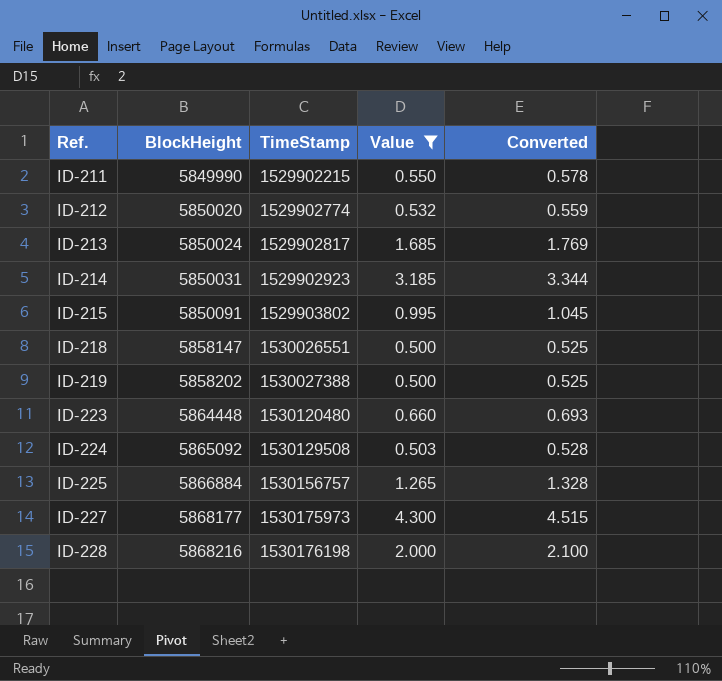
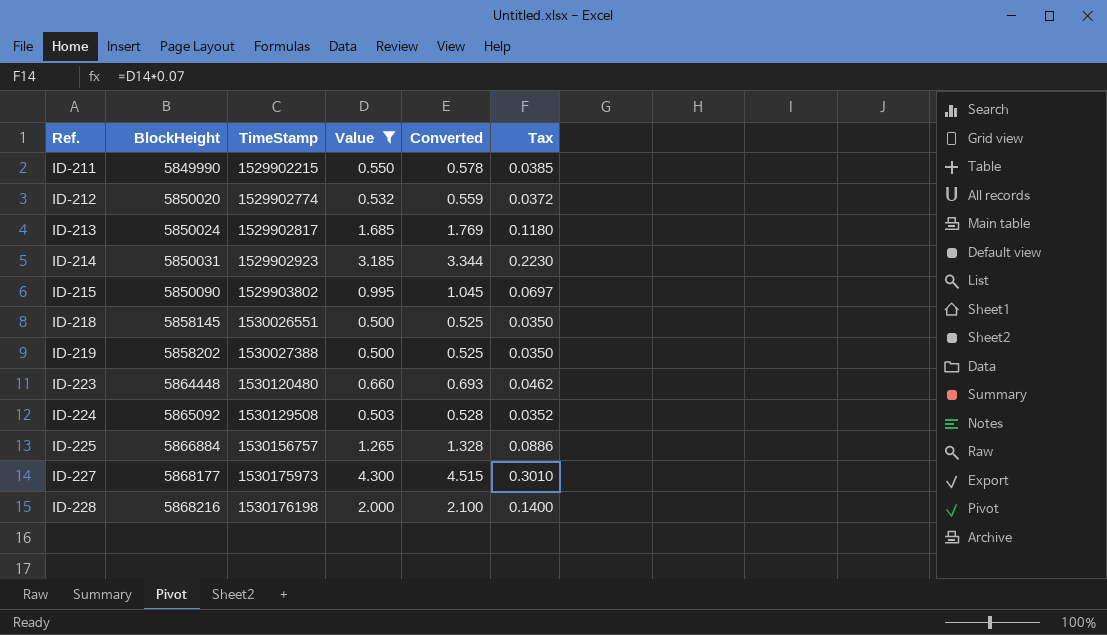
column Tax | formula: none -> [Value] * 0.07
ID-215 | BlockHeight: 5850091 -> 5850090
ID-218 | BlockHeight: 5858147 -> 5858145

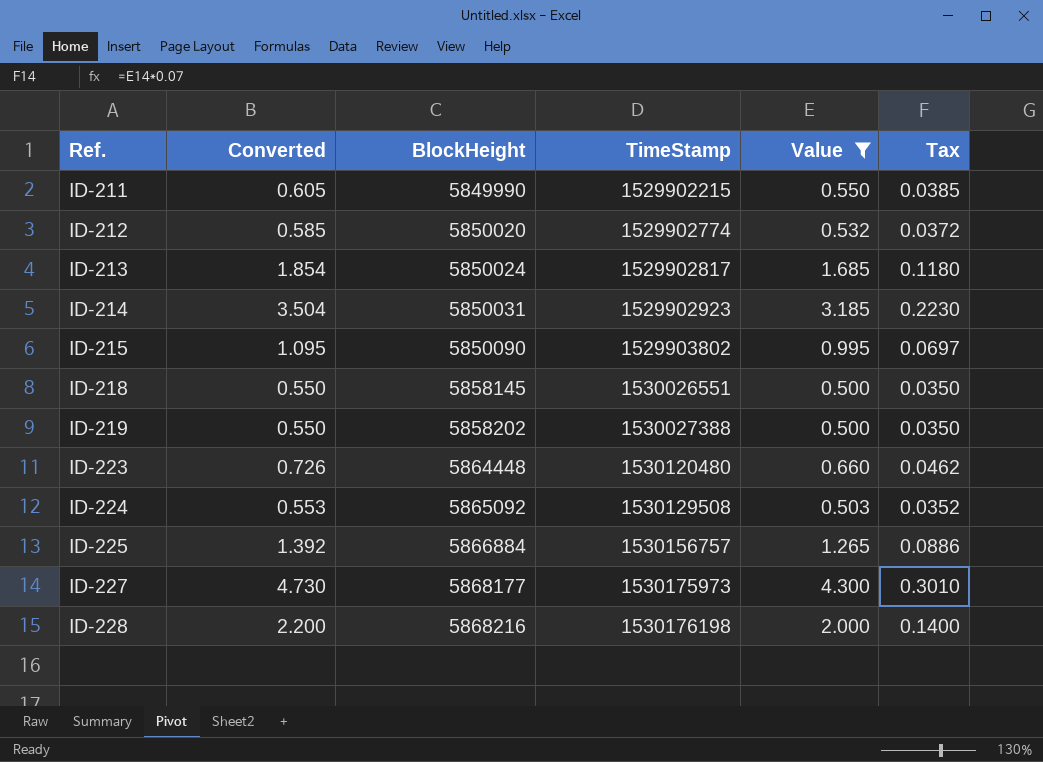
column Converted | formula: [Value] * 1.05 -> [Value] * 1.1
column Converted | position: 5 -> 2

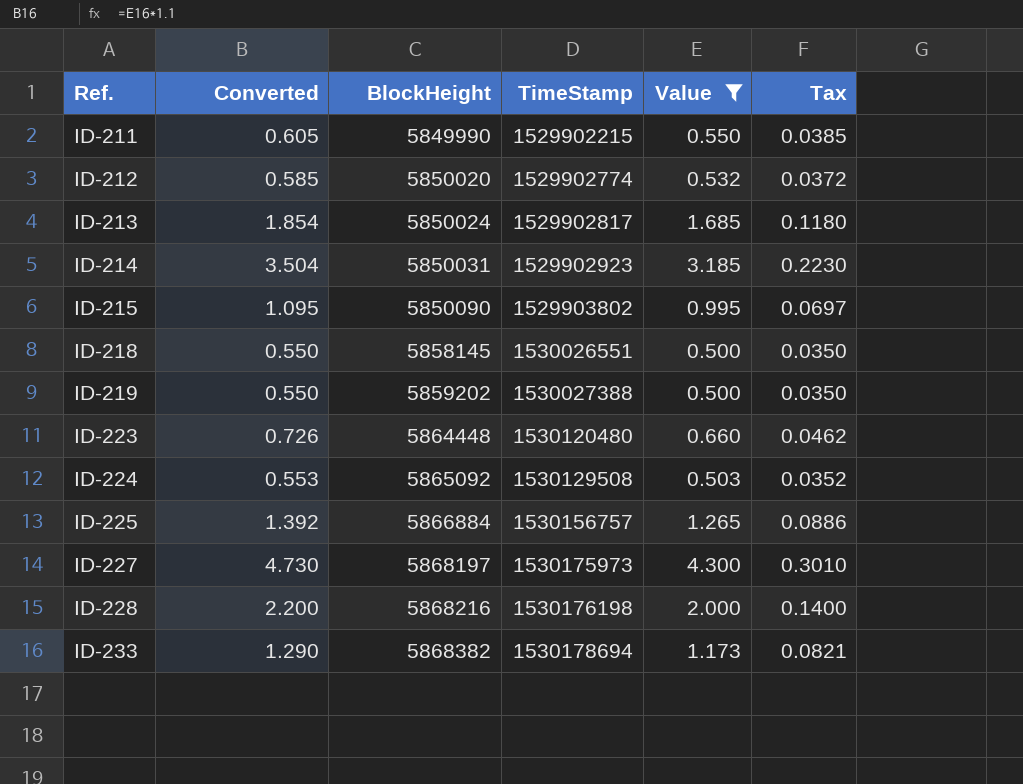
ID-219 | BlockHeight: 5858202 -> 5859202
ID-227 | BlockHeight: 5868177 -> 5868197
row ID-233: none -> 1.290 | 5868382 | 1530178694 | 1.173 | 0.0821

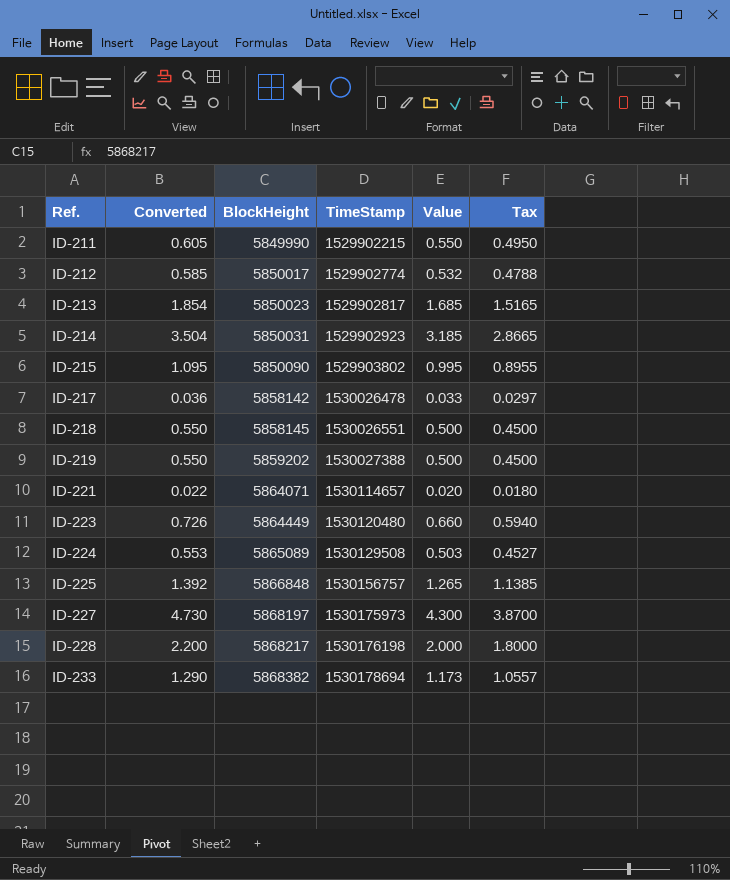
filter: Value >= 0.500 -> none
column Tax | formula: [Value] * 0.07 -> [Value] * 0.9
ID-212 | BlockHeight: 5850020 -> 5850017
ID-213 | BlockHeight: 5850024 -> 5850023
ID-223 | BlockHeight: 5864448 -> 5864449
ID-224 | BlockHeight: 5865092 -> 5865089
ID-225 | BlockHeight: 5866884 -> 5866848
ID-228 | BlockHeight: 5868216 -> 5868217

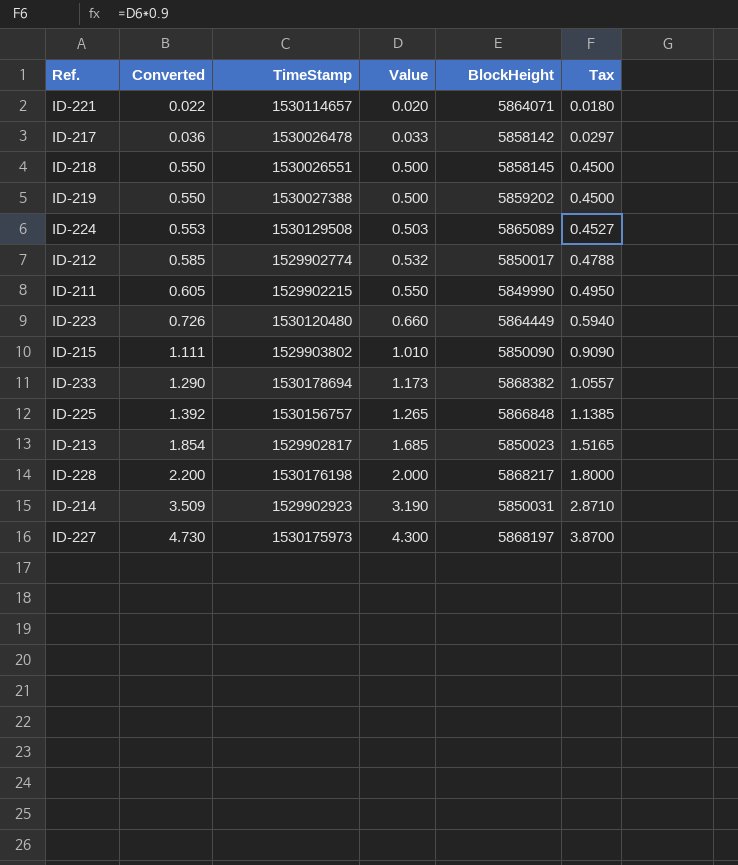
row order: Ref. ascending -> Converted ascending
column BlockHeight | position: 3 -> 5
ID-215 | Converted: 1.095 -> 1.111
ID-215 | Value: 0.995 -> 1.010
ID-215 | Tax: 0.8955 -> 0.9090
ID-214 | Converted: 3.504 -> 3.509
ID-214 | Value: 3.185 -> 3.190
ID-214 | Tax: 2.8665 -> 2.8710

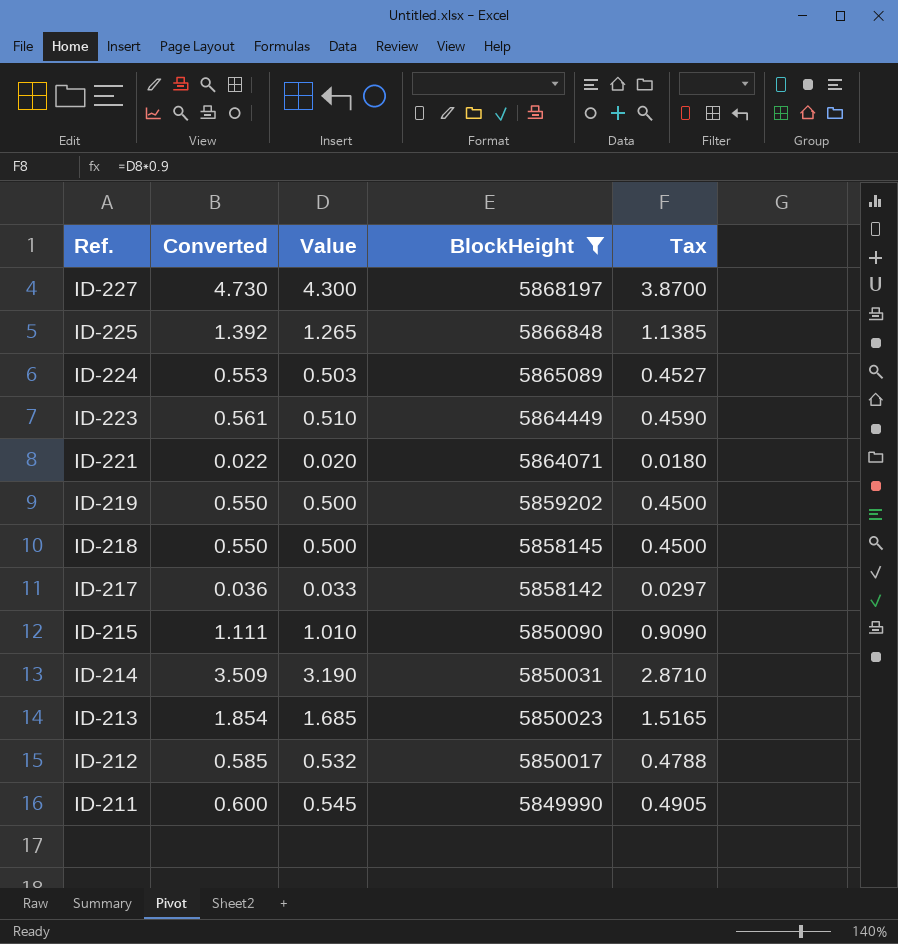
filter: none -> BlockHeight <= 5868197
row order: Converted ascending -> Ref. descending
column TimeStamp | position: 3 -> none
ID-223 | Converted: 0.726 -> 0.561
ID-223 | Value: 0.660 -> 0.510
ID-223 | Tax: 0.5940 -> 0.4590
ID-211 | Converted: 0.605 -> 0.600
ID-211 | Value: 0.550 -> 0.545
ID-211 | Tax: 0.4950 -> 0.4905

